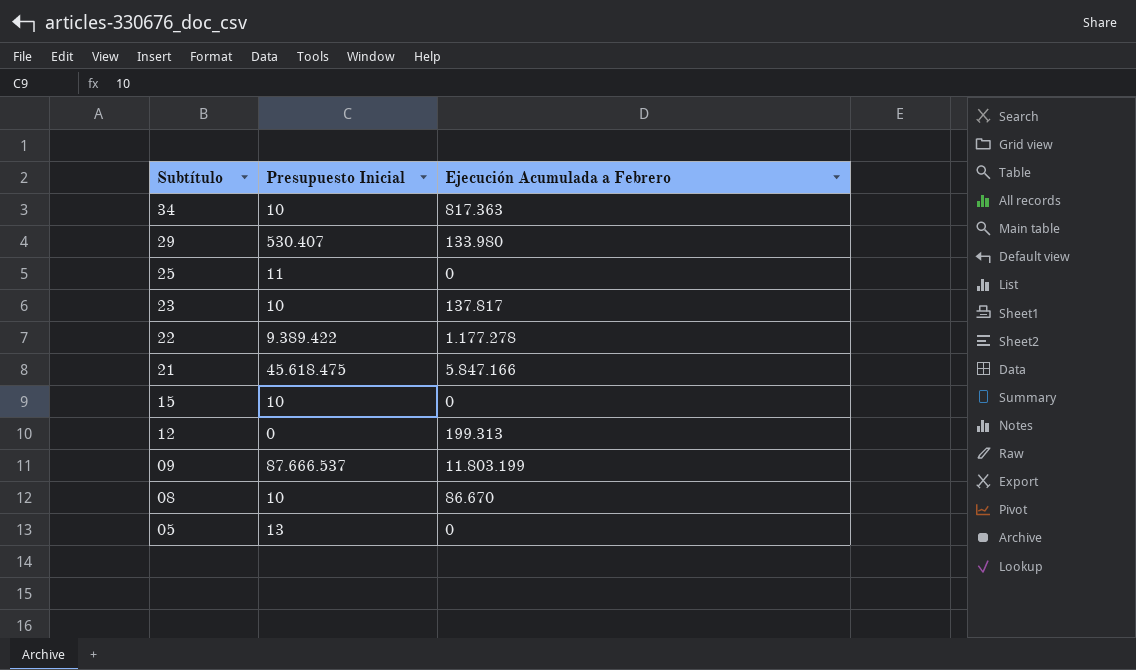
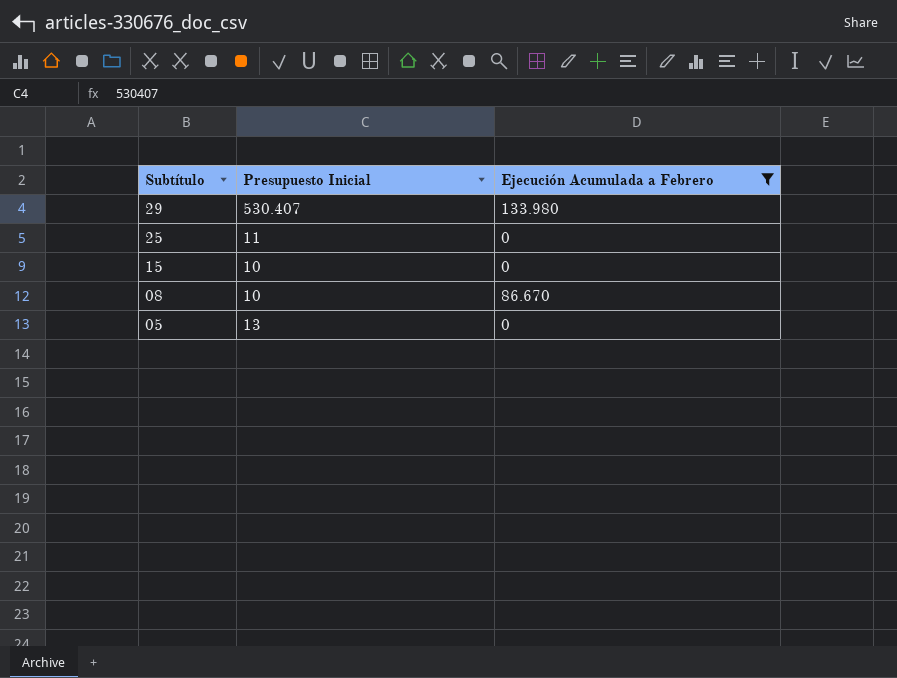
filter: none -> Ejecución Acumulada a Febrero <= 133.980

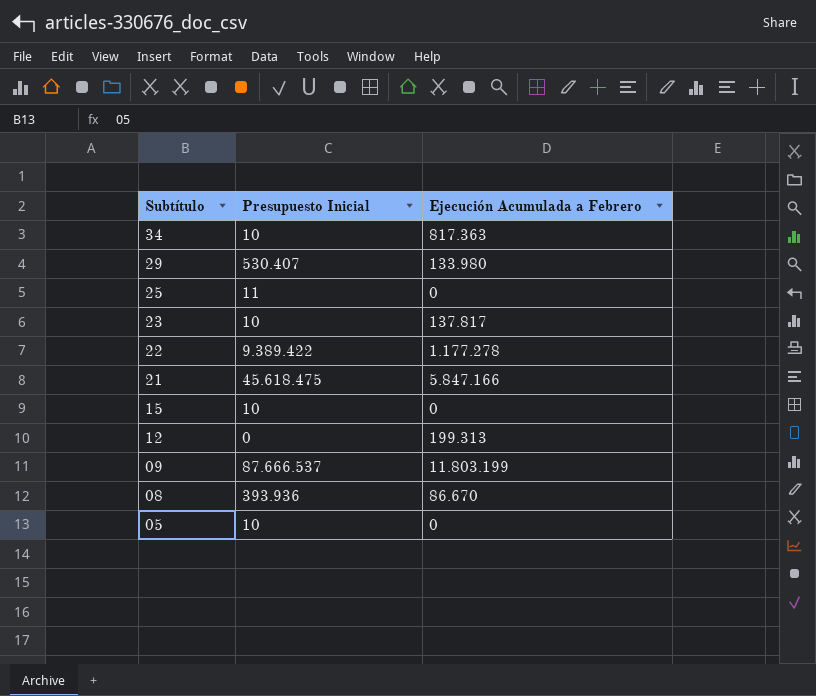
filter: Ejecución Acumulada a Febrero <= 133.980 -> none
08 | Presupuesto Inicial: 10 -> 393.936
05 | Presupuesto Inicial: 13 -> 10

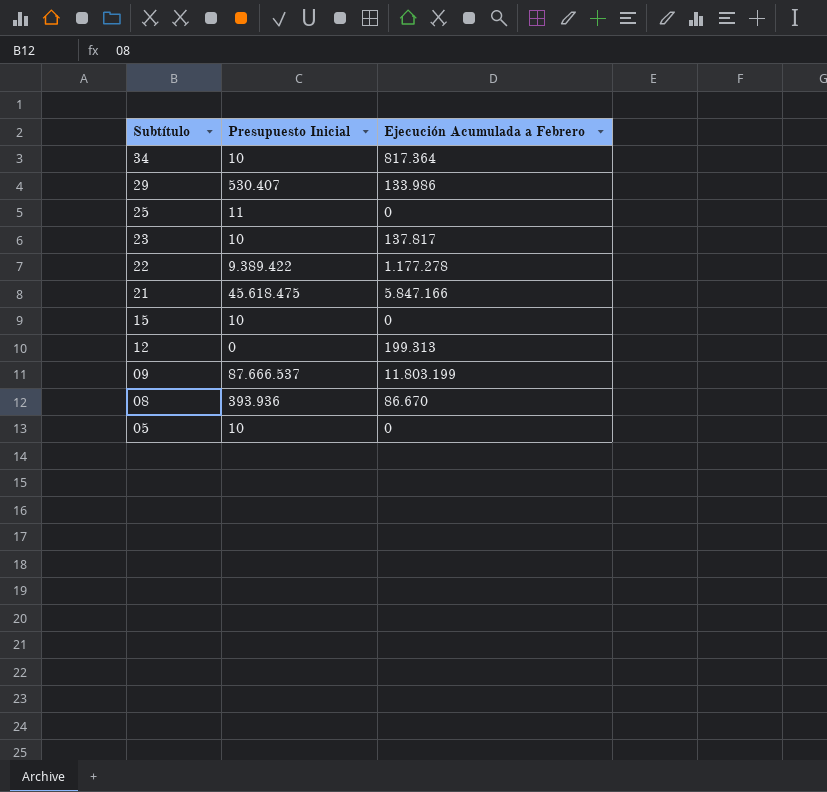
34 | Ejecución Acumulada a Febrero: 817.363 -> 817.364
29 | Ejecución Acumulada a Febrero: 133.980 -> 133.986

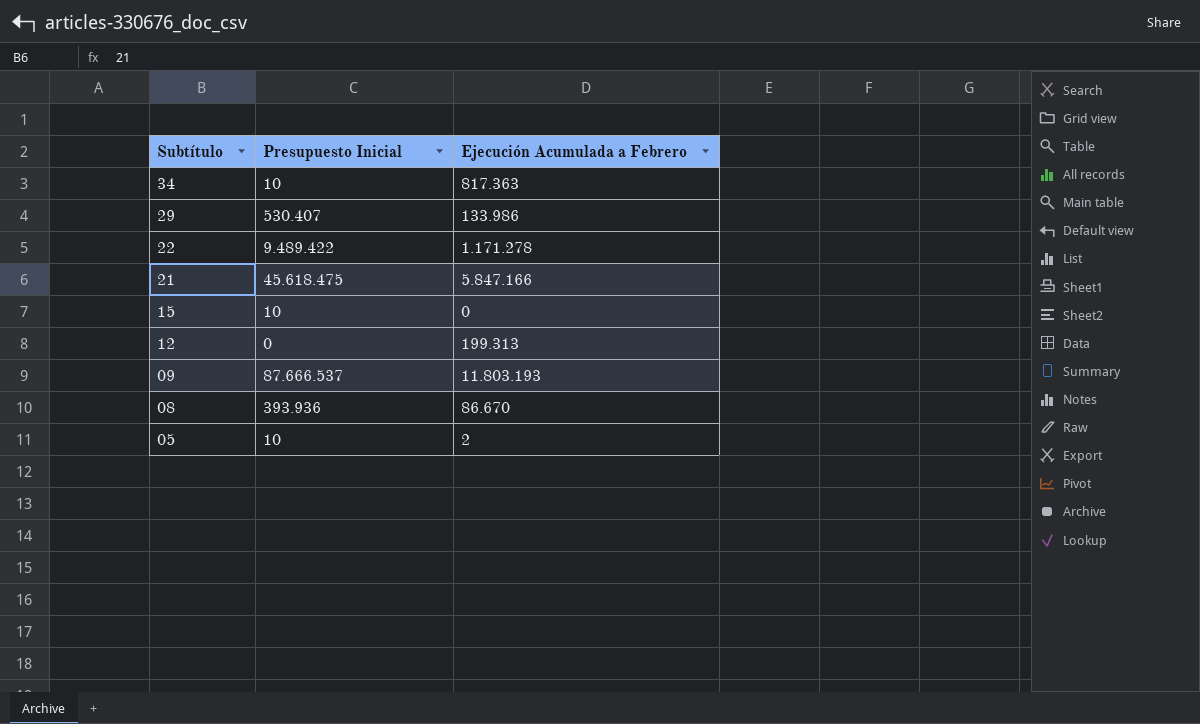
row 25: 11 | 0 -> none
row 23: 10 | 137.817 -> none
34 | Ejecución Acumulada a Febrero: 817.364 -> 817.363
22 | Presupuesto Inicial: 9.389.422 -> 9.489.422
22 | Ejecución Acumulada a Febrero: 1.177.278 -> 1.171.278
09 | Ejecución Acumulada a Febrero: 11.803.199 -> 11.803.193
05 | Ejecución Acumulada a Febrero: 0 -> 2

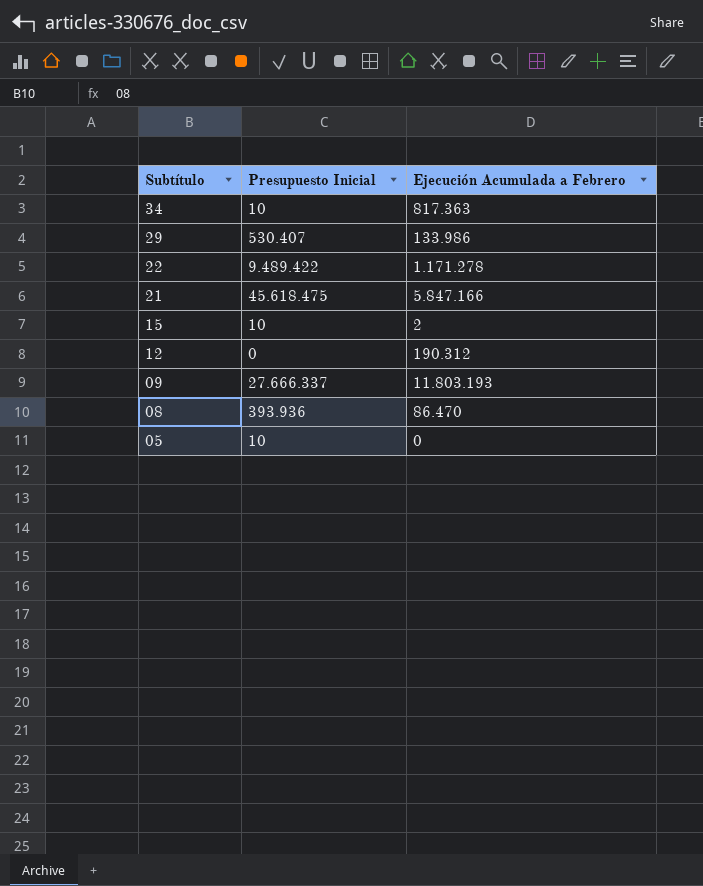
15 | Ejecución Acumulada a Febrero: 0 -> 2
12 | Ejecución Acumulada a Febrero: 199.313 -> 190.312
09 | Presupuesto Inicial: 87.666.537 -> 27.666.337
08 | Ejecución Acumulada a Febrero: 86.670 -> 86.470
05 | Ejecución Acumulada a Febrero: 2 -> 0

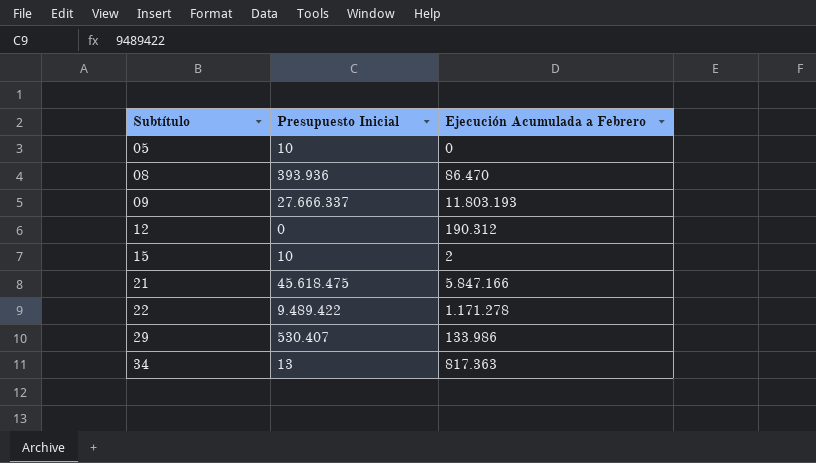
row order: Subtítulo descending -> Subtítulo ascending
34 | Presupuesto Inicial: 10 -> 13

